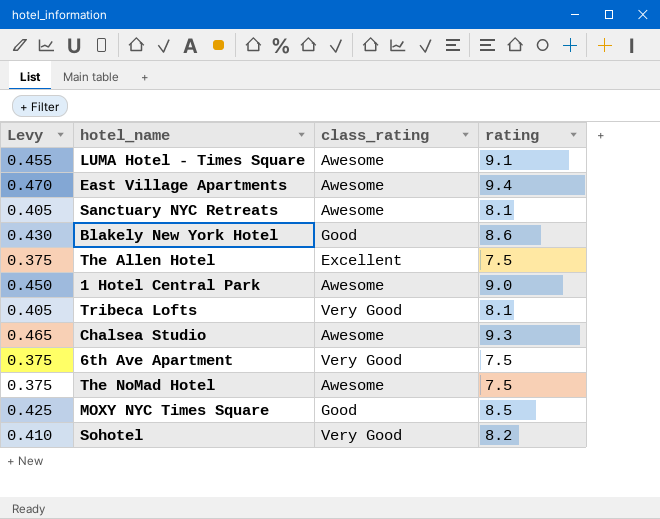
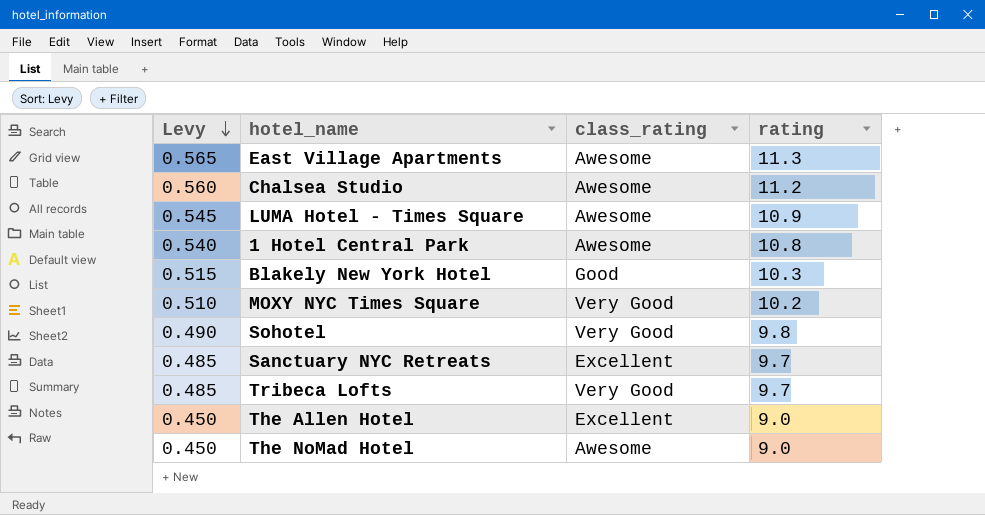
row order: none -> Levy descending
row 6th Ave Apartment: 0.375 | Very Good | 7.5 -> none
East Village Apartments | Levy: 0.470 -> 0.565
East Village Apartments | rating: 9.4 -> 11.3
Chalsea Studio | Levy: 0.465 -> 0.560
Chalsea Studio | rating: 9.3 -> 11.2
LUMA Hotel - Times Square | Levy: 0.455 -> 0.545
LUMA Hotel - Times Square | rating: 9.1 -> 10.9
1 Hotel Central Park | Levy: 0.450 -> 0.540
1 Hotel Central Park | rating: 9.0 -> 10.8
Blakely New York Hotel | Levy: 0.430 -> 0.515
Blakely New York Hotel | rating: 8.6 -> 10.3
MOXY NYC Times Square | Levy: 0.425 -> 0.510
MOXY NYC Times Square | class_rating: Good -> Very Good
MOXY NYC Times Square | rating: 8.5 -> 10.2
Sohotel | Levy: 0.410 -> 0.490
Sohotel | rating: 8.2 -> 9.8
Sanctuary NYC Retreats | Levy: 0.405 -> 0.485
Sanctuary NYC Retreats | class_rating: Awesome -> Excellent
Sanctuary NYC Retreats | rating: 8.1 -> 9.7
Tribeca Lofts | Levy: 0.405 -> 0.485
Tribeca Lofts | rating: 8.1 -> 9.7
The Allen Hotel | Levy: 0.375 -> 0.450
The Allen Hotel | rating: 7.5 -> 9.0
The NoMad Hotel | Levy: 0.375 -> 0.450
The NoMad Hotel | rating: 7.5 -> 9.0

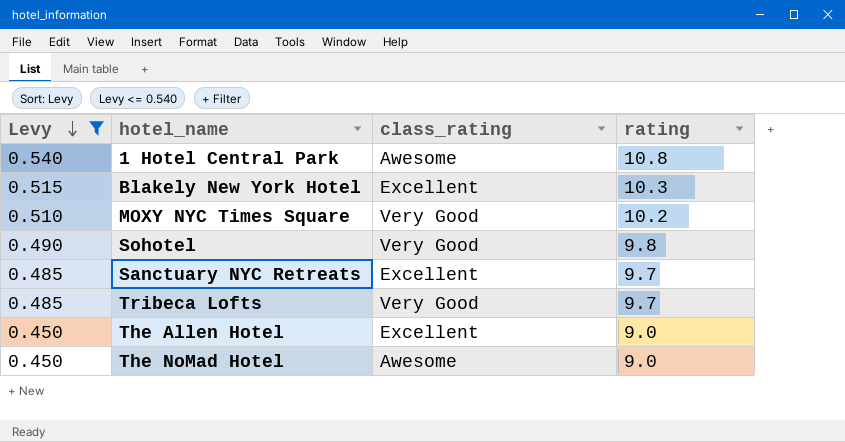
filter: none -> Levy <= 0.540
Blakely New York Hotel | class_rating: Good -> Excellent

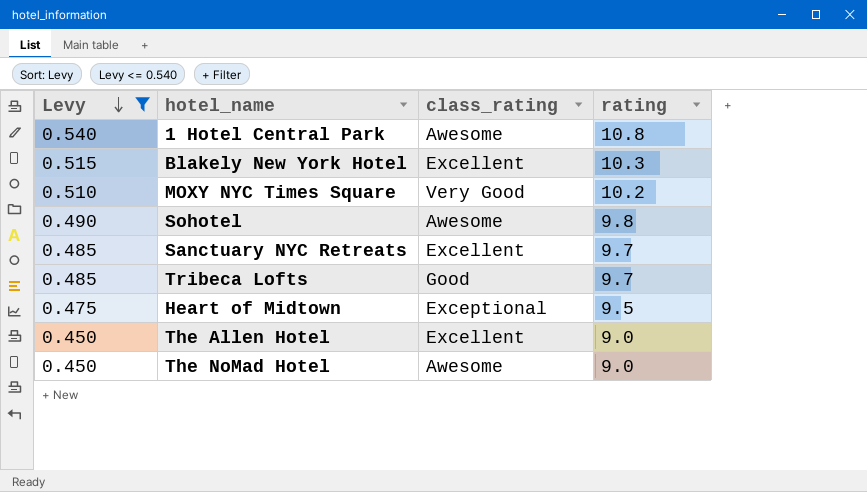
Sohotel | class_rating: Very Good -> Awesome
Tribeca Lofts | class_rating: Very Good -> Good
row Heart of Midtown: none -> 0.475 | Exceptional | 9.5

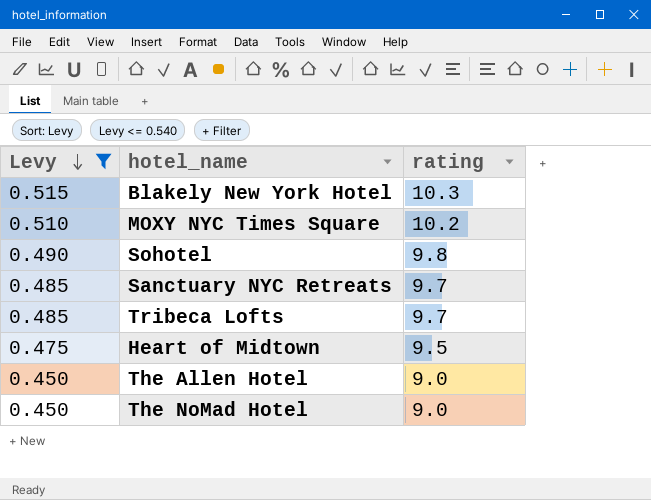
column class_rating | position: 3 -> none
row 1 Hotel Central Park: 0.540 | Awesome | 10.8 -> none

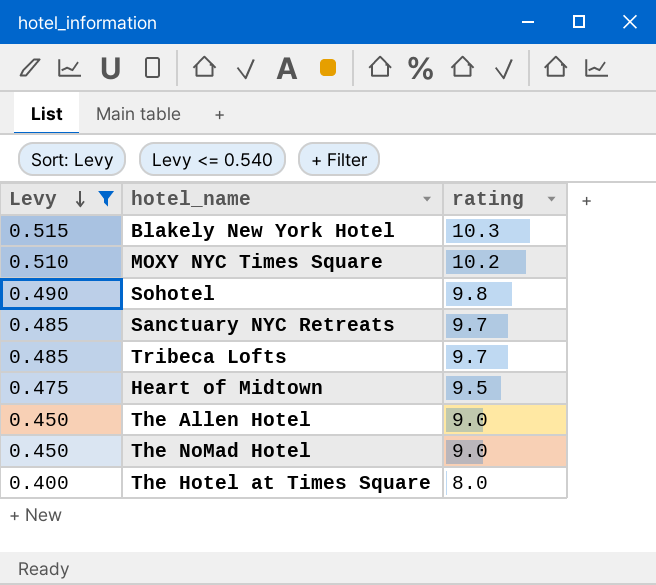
row The Hotel at Times Square: none -> 0.400 | 8.0

